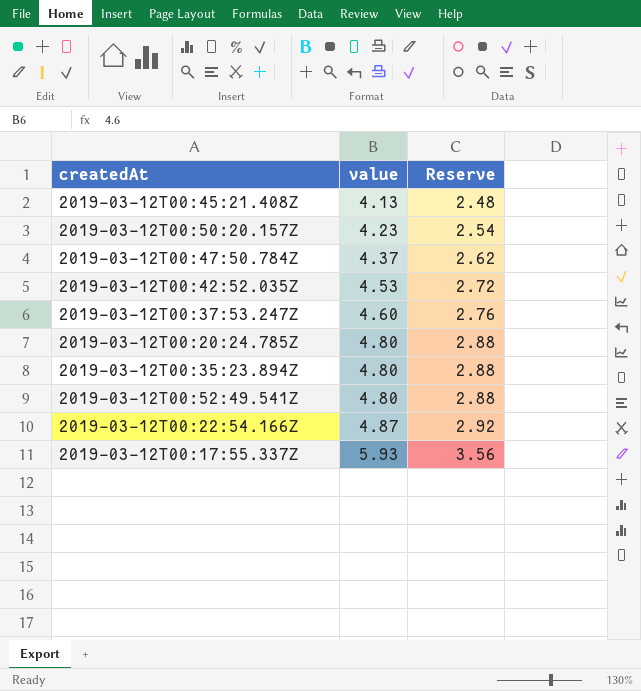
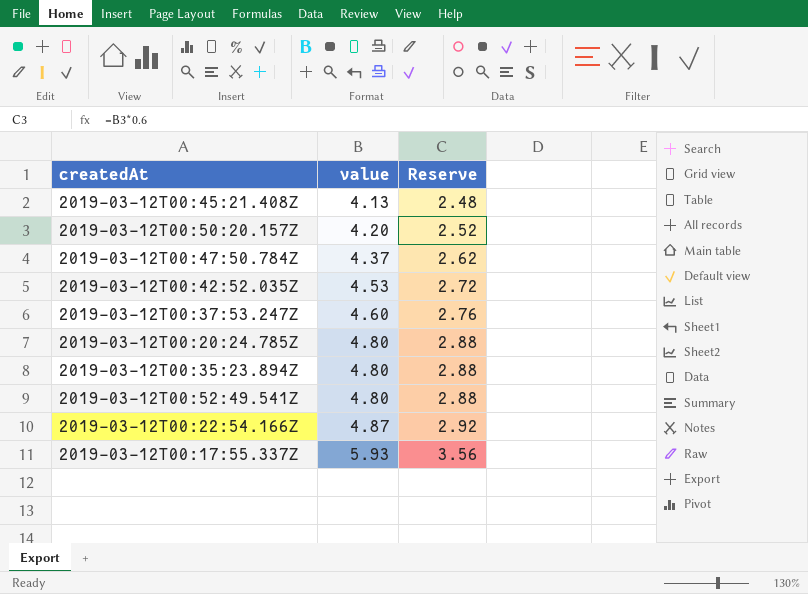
2019-03-12T00:50:20.157Z | value: 4.23 -> 4.20
2019-03-12T00:50:20.157Z | Reserve: 2.54 -> 2.52

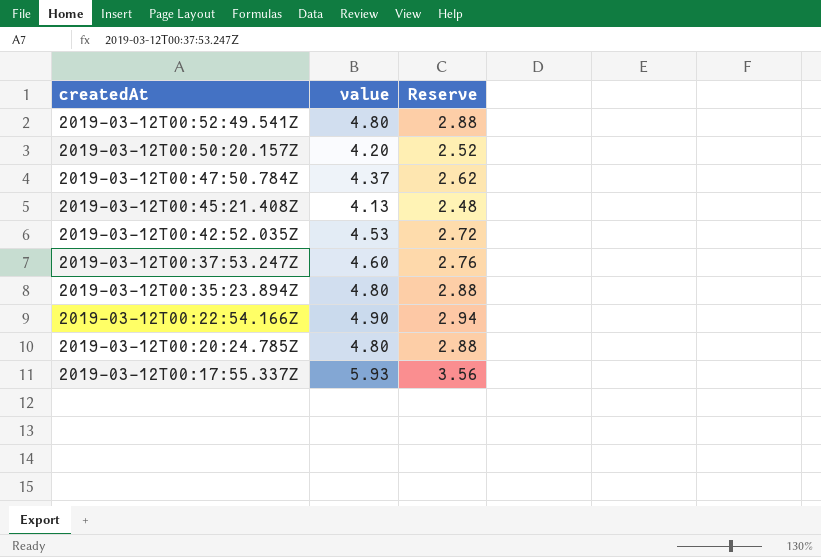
row order: value ascending -> createdAt descending
2019-03-12T00:22:54.166Z | value: 4.87 -> 4.90
2019-03-12T00:22:54.166Z | Reserve: 2.92 -> 2.94

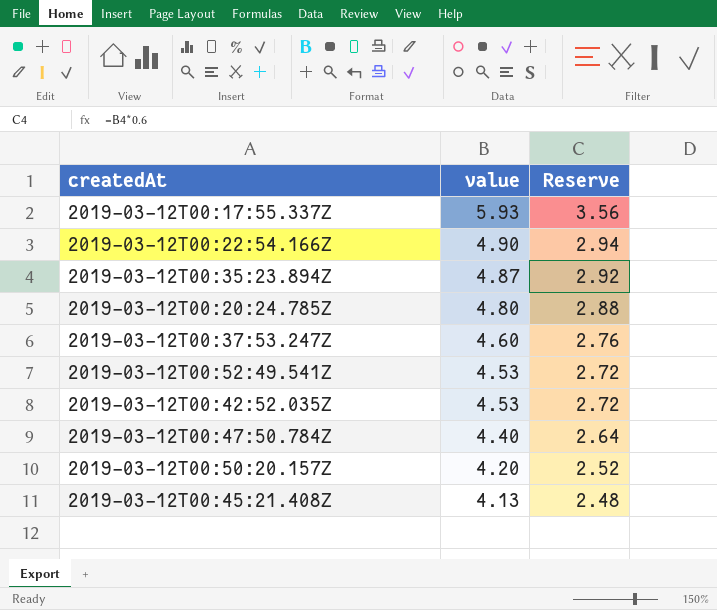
row order: createdAt descending -> value descending
2019-03-12T00:35:23.894Z | value: 4.80 -> 4.87
2019-03-12T00:35:23.894Z | Reserve: 2.88 -> 2.92
2019-03-12T00:52:49.541Z | value: 4.80 -> 4.53
2019-03-12T00:52:49.541Z | Reserve: 2.88 -> 2.72
2019-03-12T00:47:50.784Z | value: 4.37 -> 4.40
2019-03-12T00:47:50.784Z | Reserve: 2.62 -> 2.64

